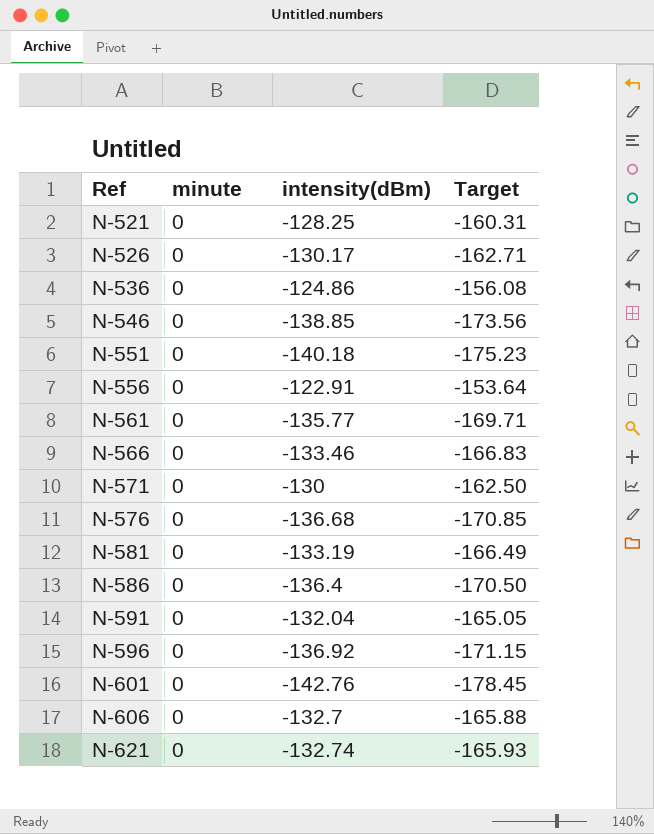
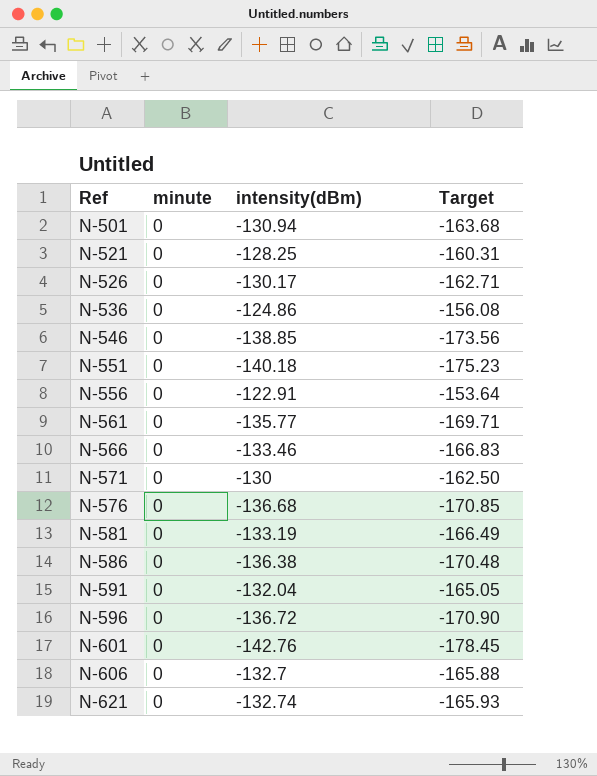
row N-501: none -> 0 | -130.94 | -163.68
N-586 | intensity(dBm): -136.4 -> -136.38
N-586 | Target: -170.50 -> -170.48
N-596 | intensity(dBm): -136.92 -> -136.72
N-596 | Target: -171.15 -> -170.90

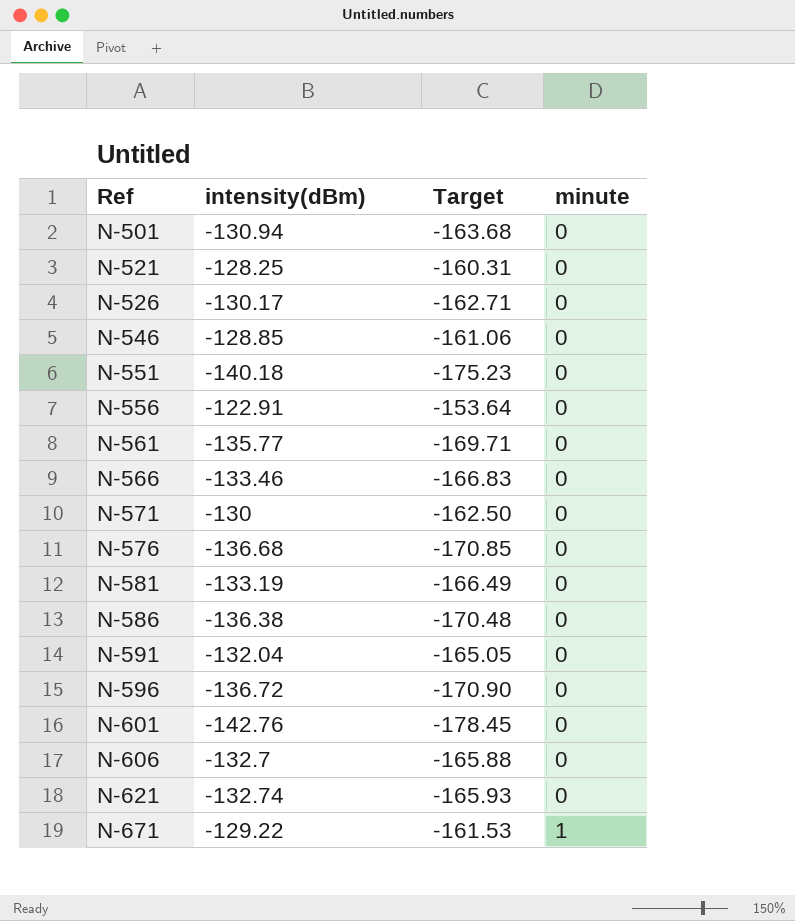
column minute | position: 2 -> 4
row N-536: 0 | -124.86 | -156.08 -> none
N-546 | intensity(dBm): -138.85 -> -128.85
N-546 | Target: -173.56 -> -161.06
row N-671: none -> -129.22 | -161.53 | 1

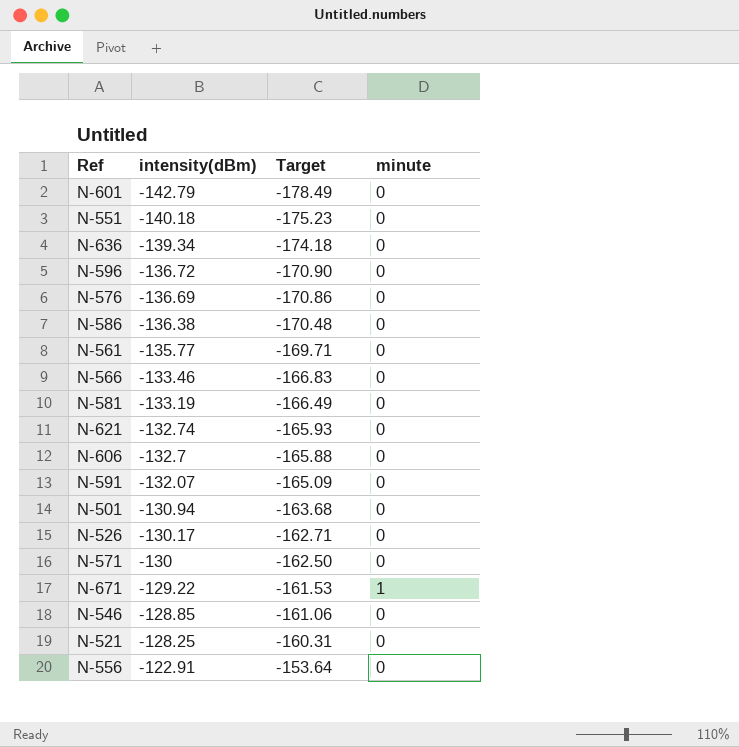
row order: Ref ascending -> intensity(dBm) ascending
N-601 | intensity(dBm): -142.76 -> -142.79
N-601 | Target: -178.45 -> -178.49
row N-636: none -> -139.34 | -174.18 | 0
N-576 | intensity(dBm): -136.68 -> -136.69
N-576 | Target: -170.85 -> -170.86
N-591 | intensity(dBm): -132.04 -> -132.07
N-591 | Target: -165.05 -> -165.09

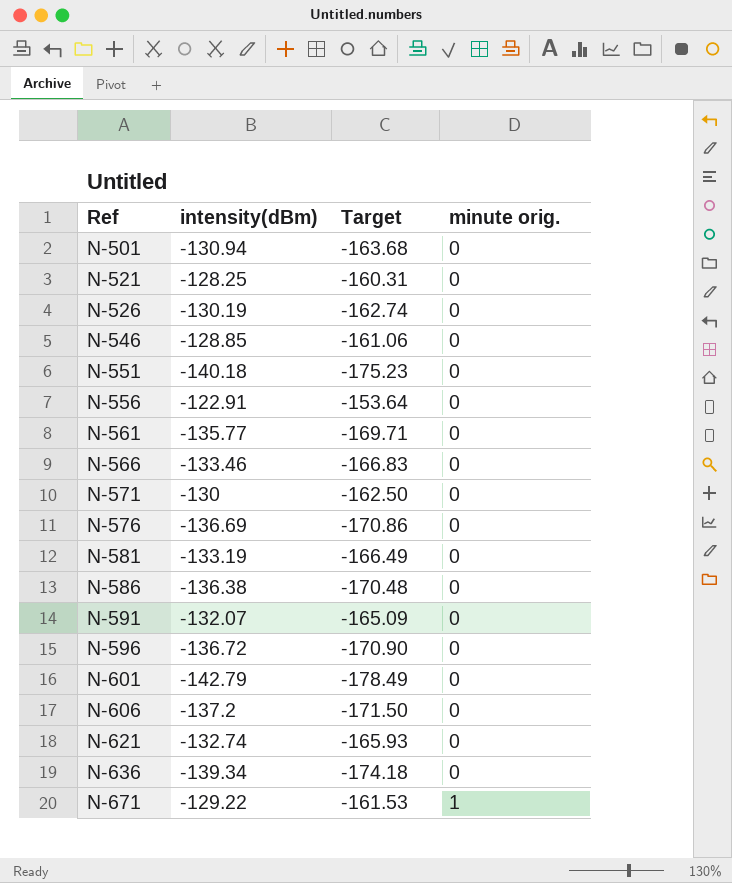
row order: intensity(dBm) ascending -> Ref ascending
column name: minute -> minute orig.
N-526 | intensity(dBm): -130.17 -> -130.19
N-526 | Target: -162.71 -> -162.74
N-606 | intensity(dBm): -132.7 -> -137.2
N-606 | Target: -165.88 -> -171.50

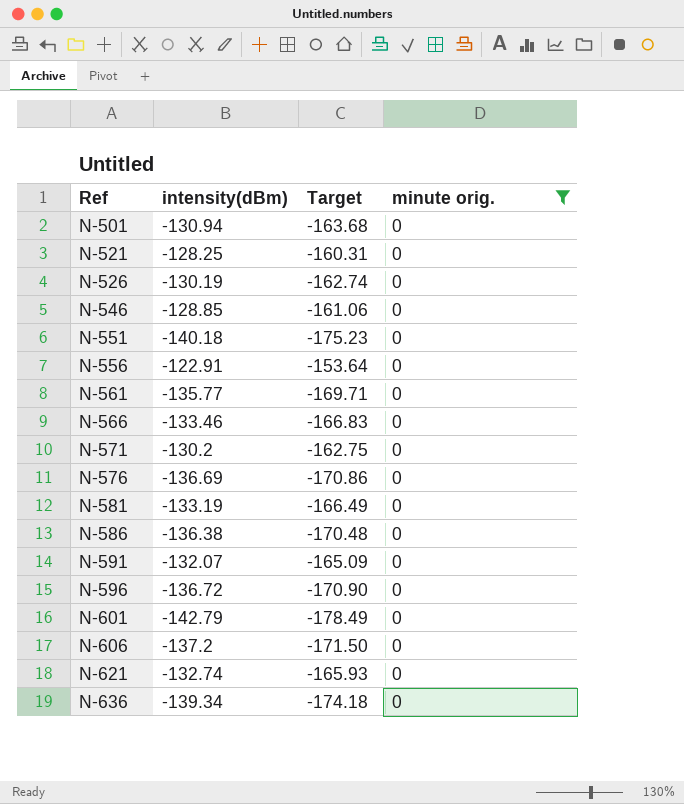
filter: none -> minute orig. = 0
N-571 | intensity(dBm): -130 -> -130.2
N-571 | Target: -162.50 -> -162.75

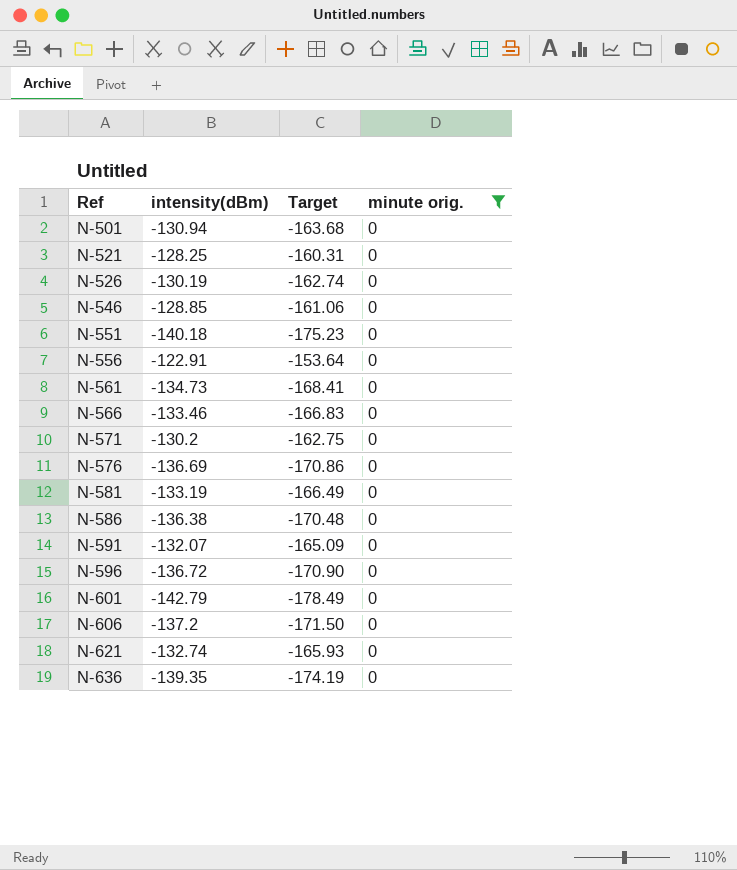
N-561 | intensity(dBm): -135.77 -> -134.73
N-561 | Target: -169.71 -> -168.41
N-636 | intensity(dBm): -139.34 -> -139.35
N-636 | Target: -174.18 -> -174.19

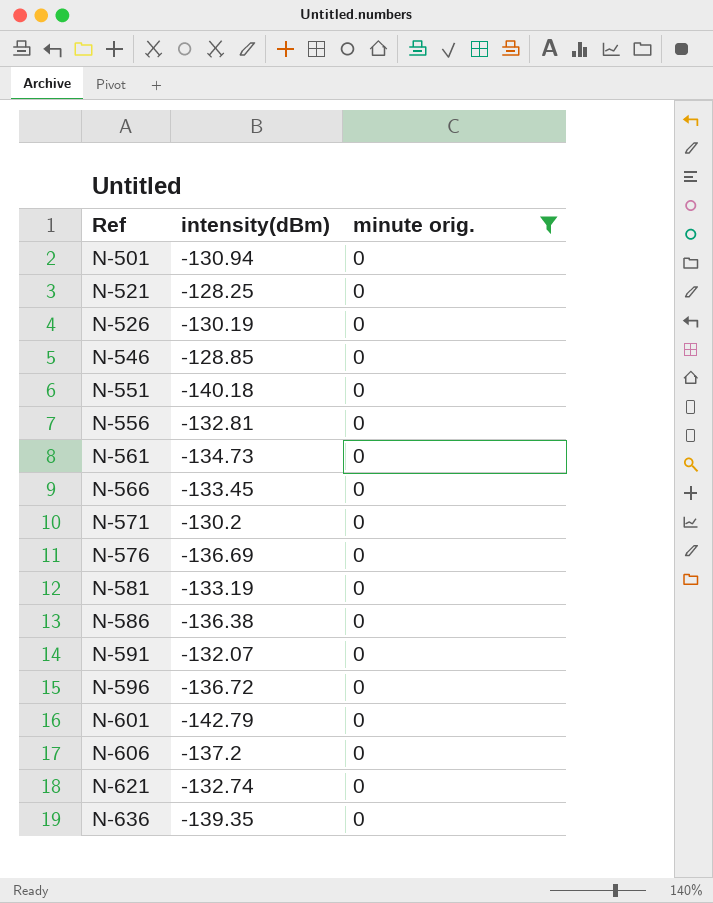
column Target | formula: [intensity(dBm)] * 1.25 -> none
N-556 | intensity(dBm): -122.91 -> -132.81
N-566 | intensity(dBm): -133.46 -> -133.45

